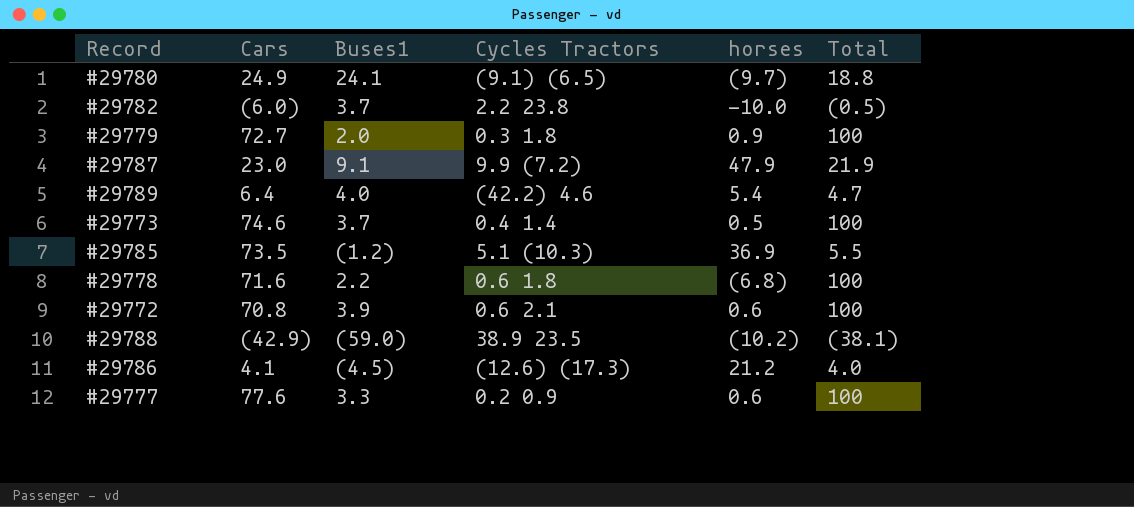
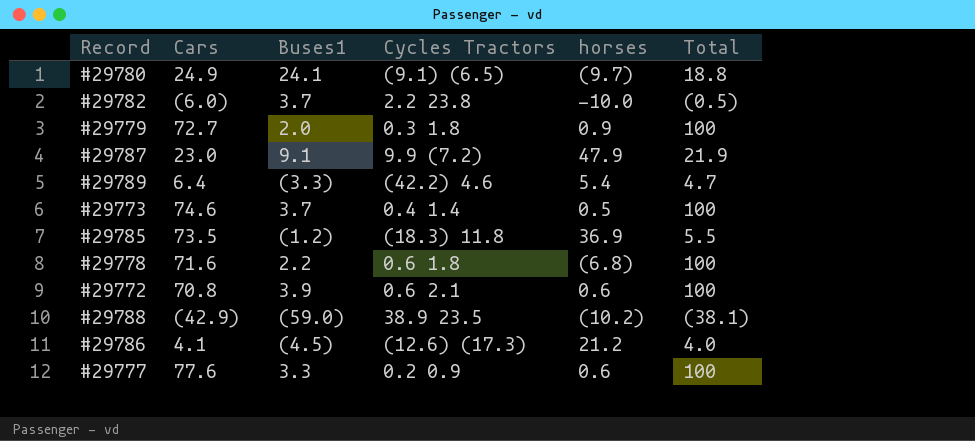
#29789 | Buses1: 4.0 -> (3.3)
#29785 | Cycles Tractors: 5.1 (10.3) -> (18.3) 11.8

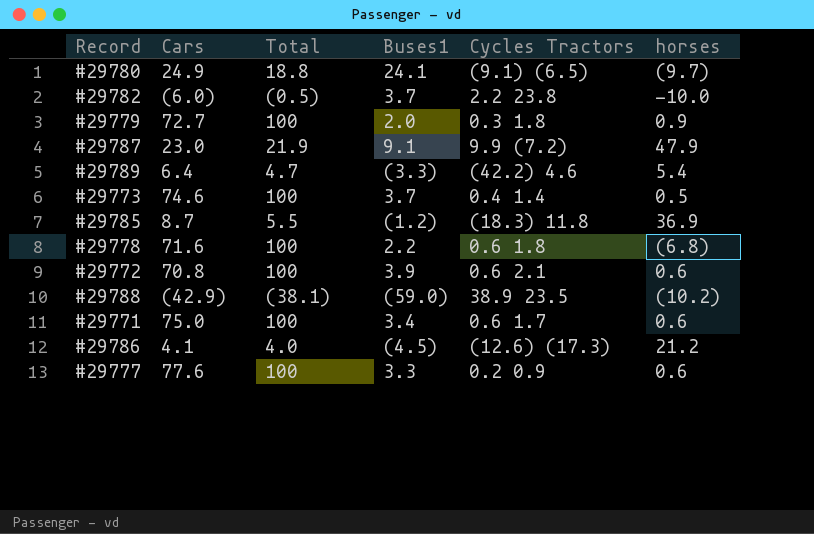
column Total | position: 6 -> 3
#29785 | Cars: 73.5 -> 8.7
row #29771: none -> 75.0 | 100 | 3.4 | 0.6 1.7 | 0.6

